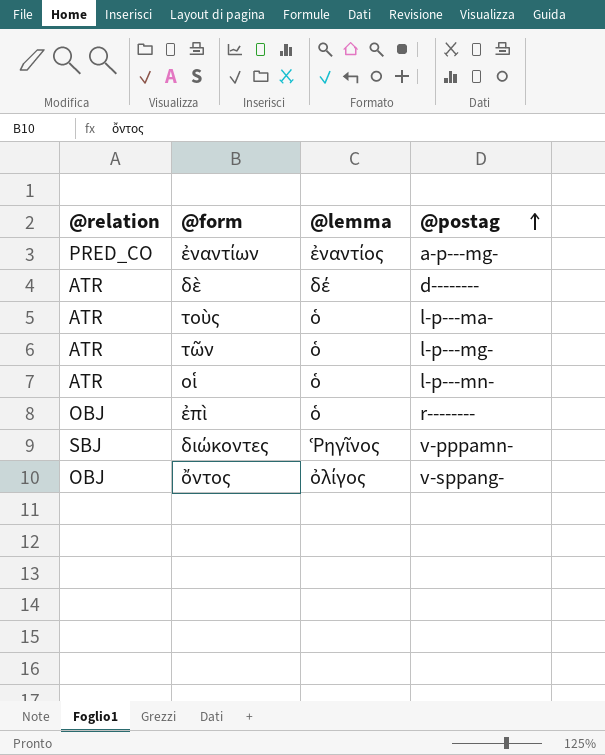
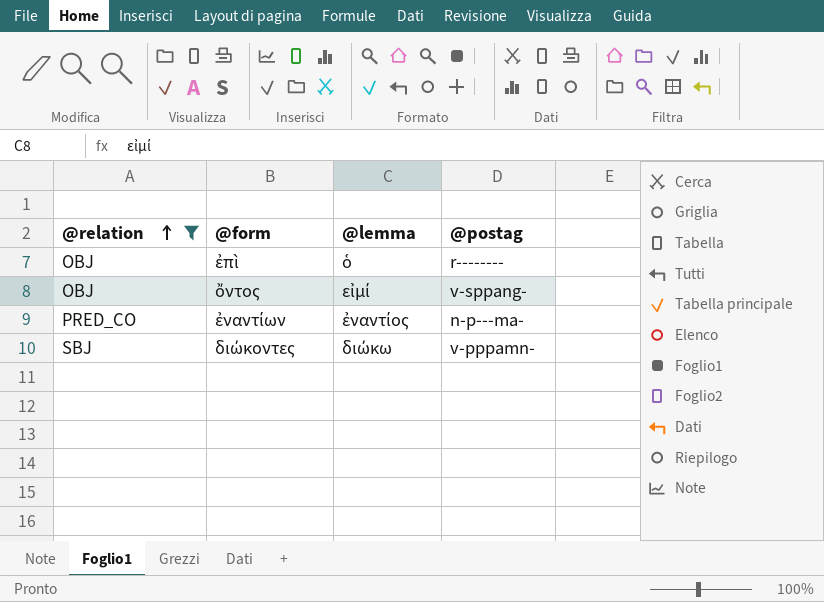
filter: none -> @relation != ATR
row order: @postag ascending -> @relation ascending
ὄντος | @lemma: ὀλίγος -> εἰμί
ἐναντίων | @postag: a-p---mg- -> n-p---ma-
διώκοντες | @lemma: Ῥηγῖνος -> διώκω

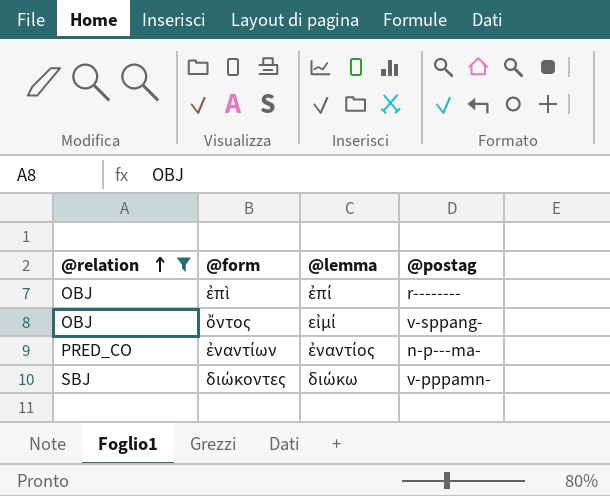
ἐπὶ | @lemma: ὁ -> ἐπί

